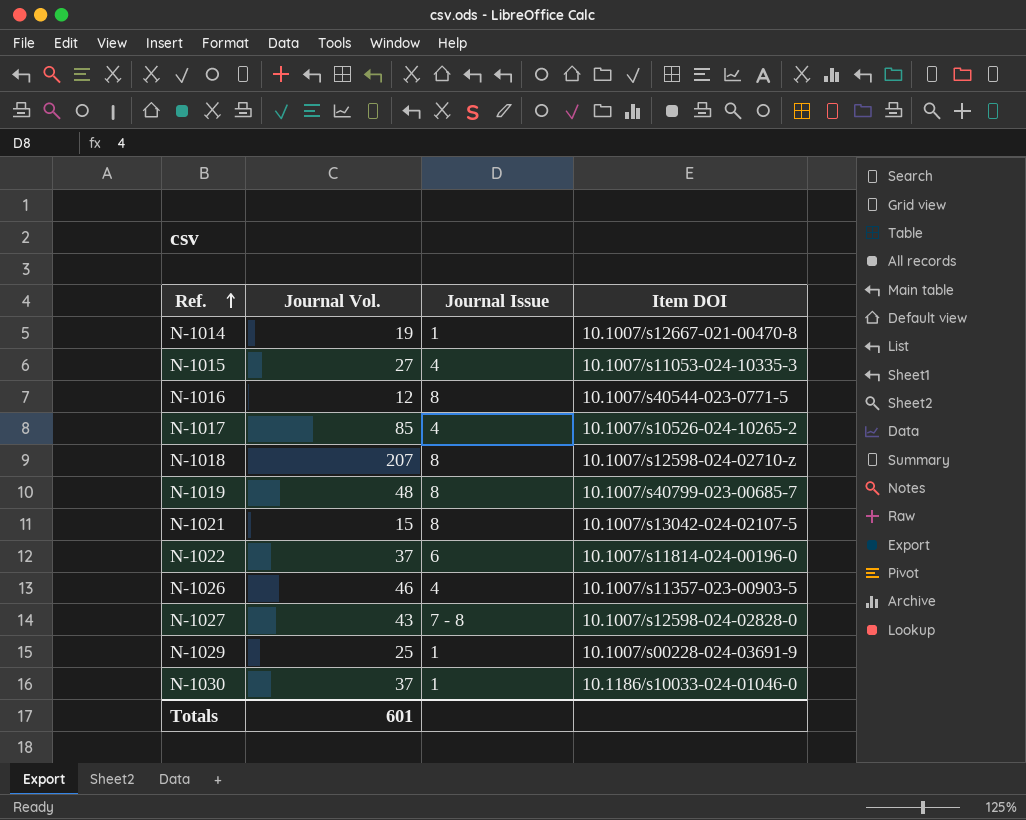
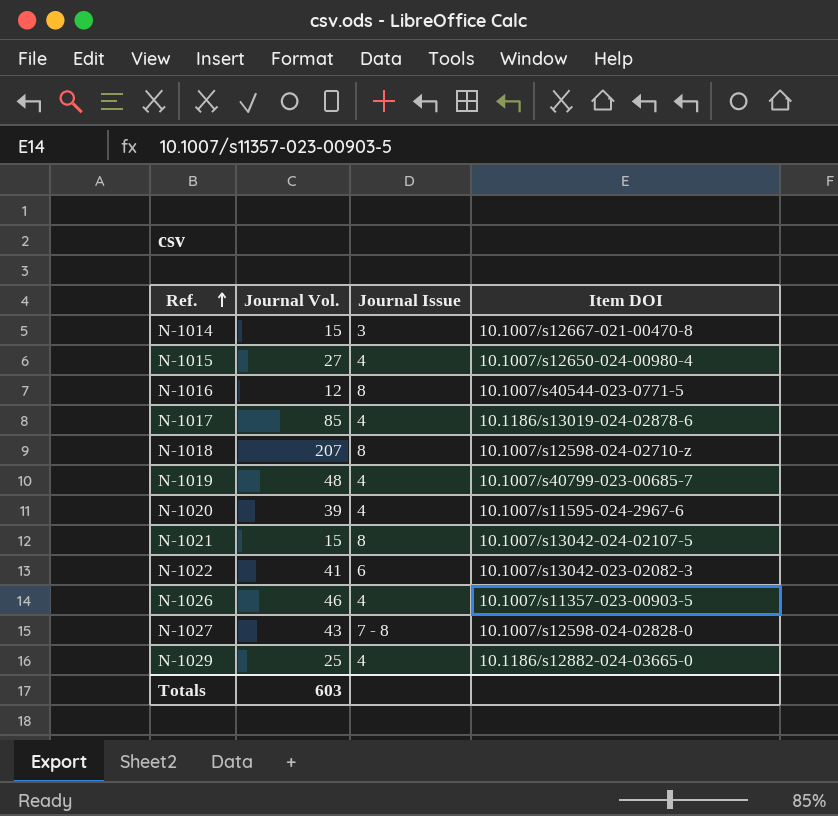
row N-1030: 37 | 1 | 10.1186/s10033-024-01046-0 -> none
N-1014 | Journal Vol.: 19 -> 15
N-1014 | Journal Issue: 1 -> 3
N-1015 | Item DOI: 10.1007/s11053-024-10335-3 -> 10.1007/s12650-024-00980-4
N-1017 | Item DOI: 10.1007/s10526-024-10265-2 -> 10.1186/s13019-024-02878-6
N-1019 | Journal Issue: 8 -> 4
row N-1020: none -> 39 | 4 | 10.1007/s11595-024-2967-6
N-1022 | Journal Vol.: 37 -> 41
N-1022 | Item DOI: 10.1007/s11814-024-00196-0 -> 10.1007/s13042-023-02082-3
N-1029 | Journal Issue: 1 -> 4
N-1029 | Item DOI: 10.1007/s00228-024-03691-9 -> 10.1186/s12882-024-03665-0
Totals | Journal Vol.: 601 -> 603

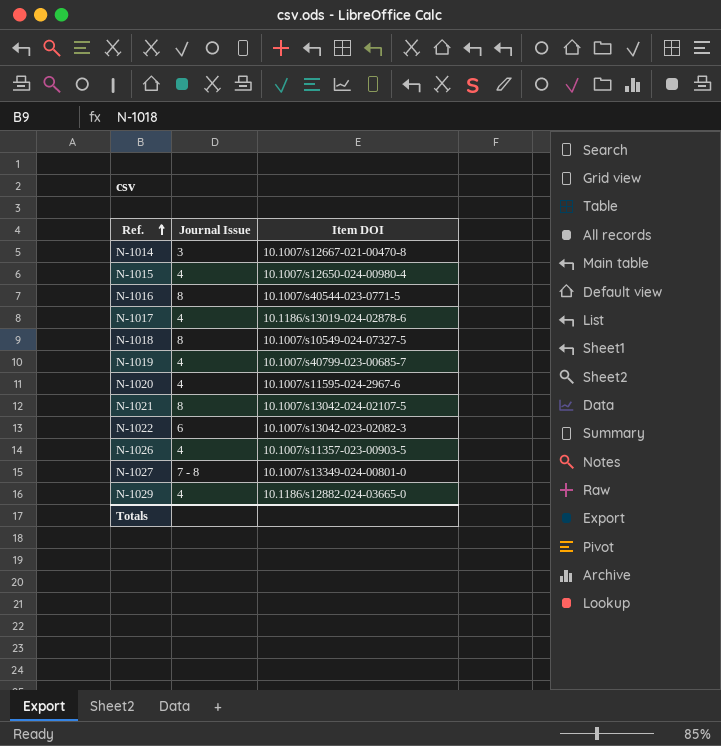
column Journal Vol. | position: 2 -> none
N-1018 | Item DOI: 10.1007/s12598-024-02710-z -> 10.1007/s10549-024-07327-5
N-1027 | Item DOI: 10.1007/s12598-024-02828-0 -> 10.1007/s13349-024-00801-0

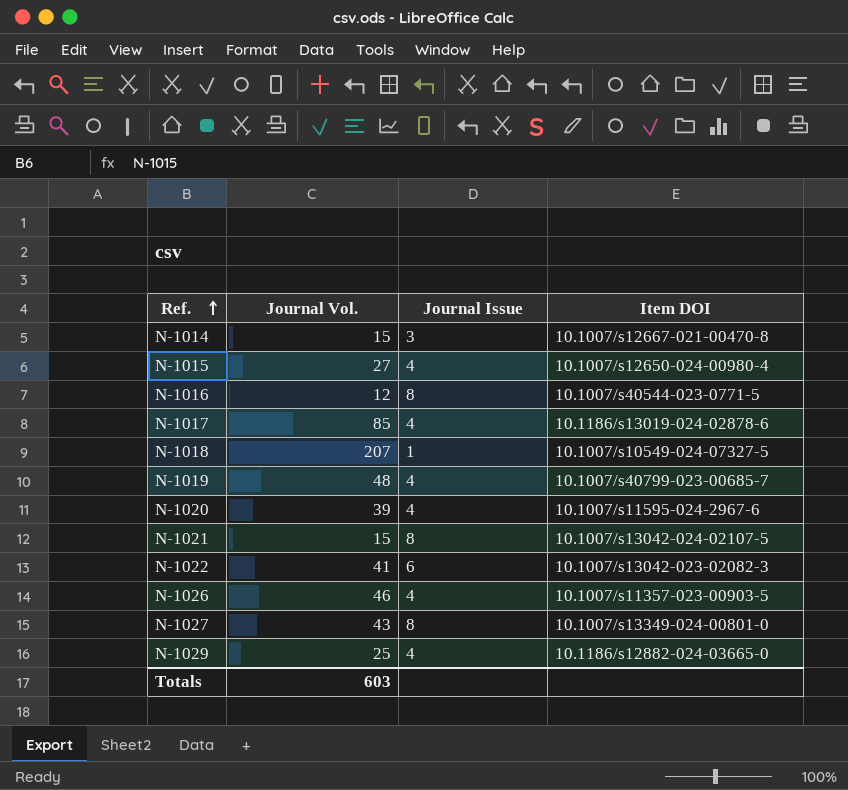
column Journal Vol. | position: none -> 2
N-1018 | Journal Issue: 8 -> 1
N-1027 | Journal Issue: 7 - 8 -> 8

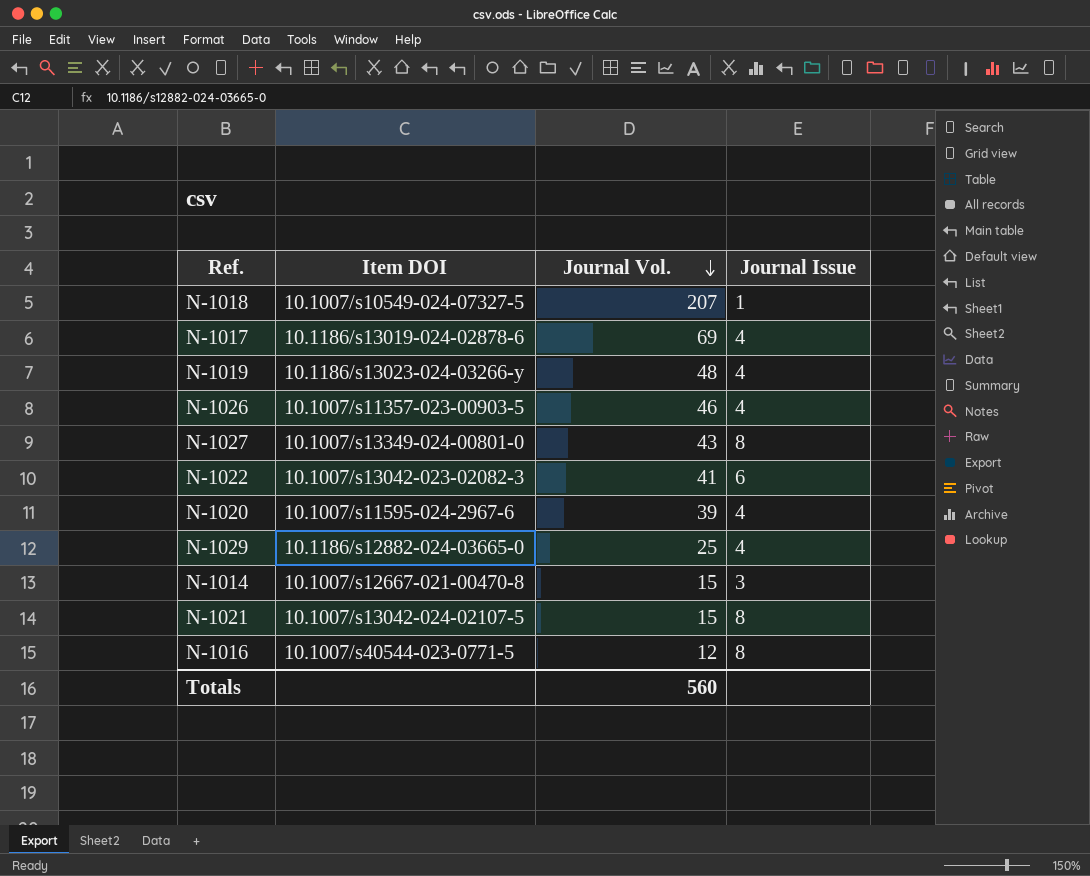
row order: Ref. ascending -> Journal Vol. descending
column Item DOI | position: 4 -> 2
row N-1015: 27 | 4 | 10.1007/s12650-024-00980-4 -> none
N-1017 | Journal Vol.: 85 -> 69
N-1019 | Item DOI: 10.1007/s40799-023-00685-7 -> 10.1186/s13023-024-03266-y
Totals | Journal Vol.: 603 -> 560

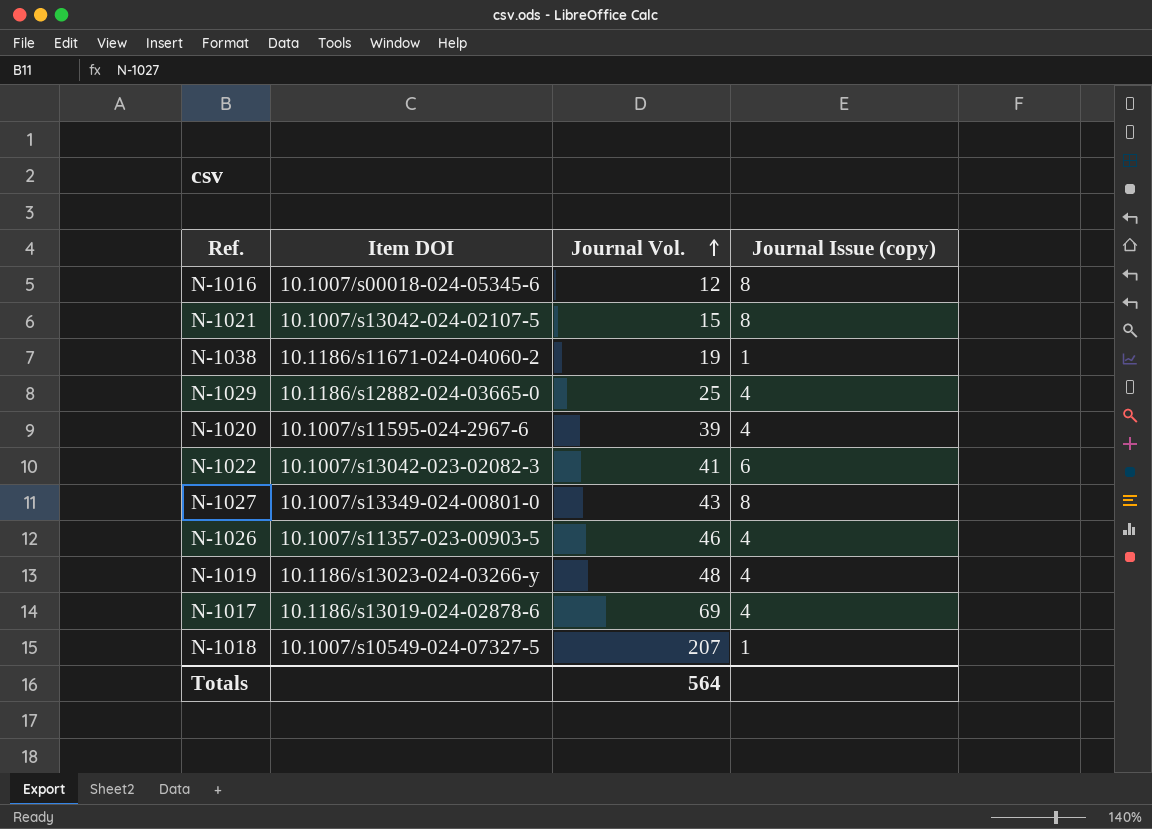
row order: Journal Vol. descending -> Journal Vol. ascending
column name: Journal Issue -> Journal Issue (copy)
row N-1014: 10.1007/s12667-021-00470-8 | 15 | 3 -> none
N-1016 | Item DOI: 10.1007/s40544-023-0771-5 -> 10.1007/s00018-024-05345-6
row N-1038: none -> 10.1186/s11671-024-04060-2 | 19 | 1
Totals | Journal Vol.: 560 -> 564

